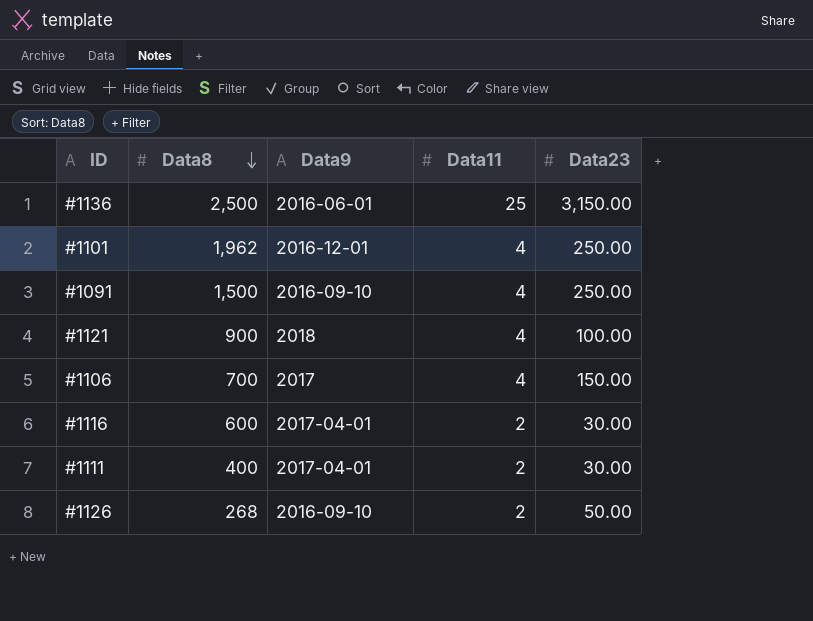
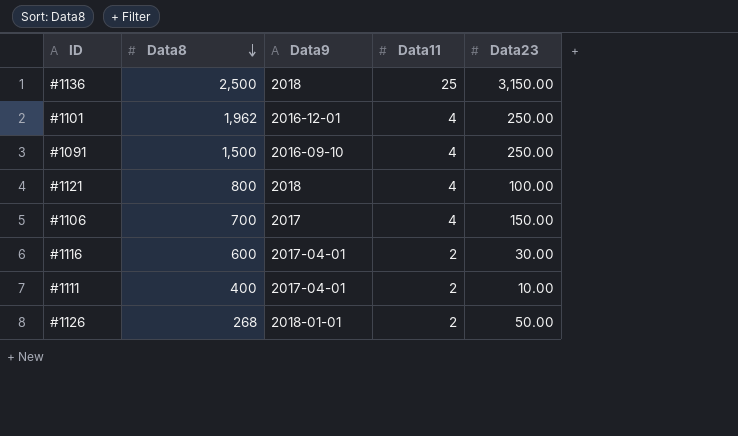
#1136 | Data9: 2016-06-01 -> 2018
#1121 | Data8: 900 -> 800
#1111 | Data23: 30.00 -> 10.00
#1126 | Data9: 2016-09-10 -> 2018-01-01

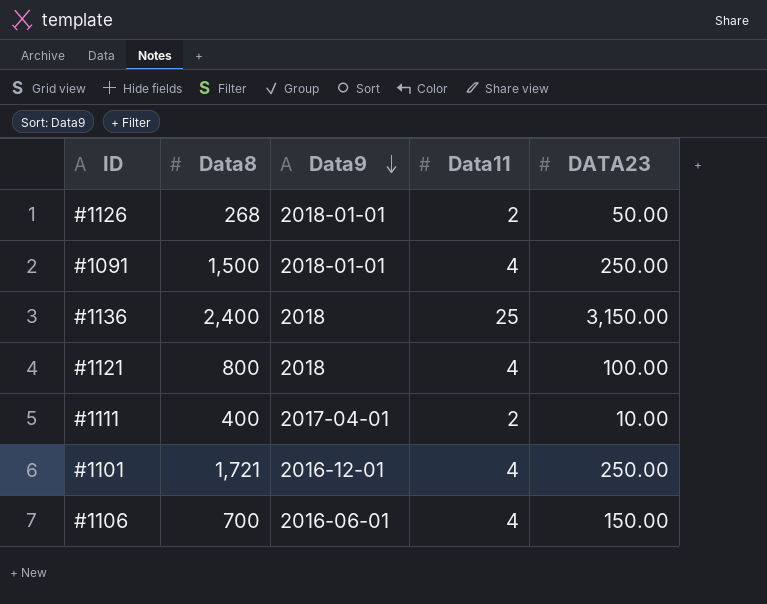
row order: Data8 descending -> Data9 descending
column name: Data23 -> DATA23
row #1116: 600 | 2017-04-01 | 2 | 30.00 -> none
#1091 | Data9: 2016-09-10 -> 2018-01-01
#1136 | Data8: 2,500 -> 2,400
#1101 | Data8: 1,962 -> 1,721
#1106 | Data9: 2017 -> 2016-06-01

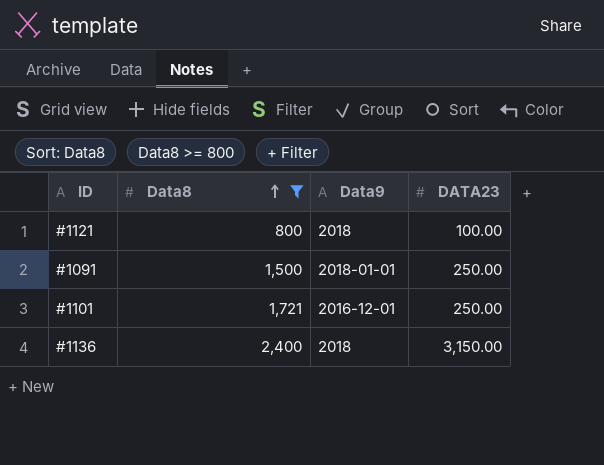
filter: none -> Data8 >= 800
row order: Data9 descending -> Data8 ascending
column Data11 | position: 4 -> none

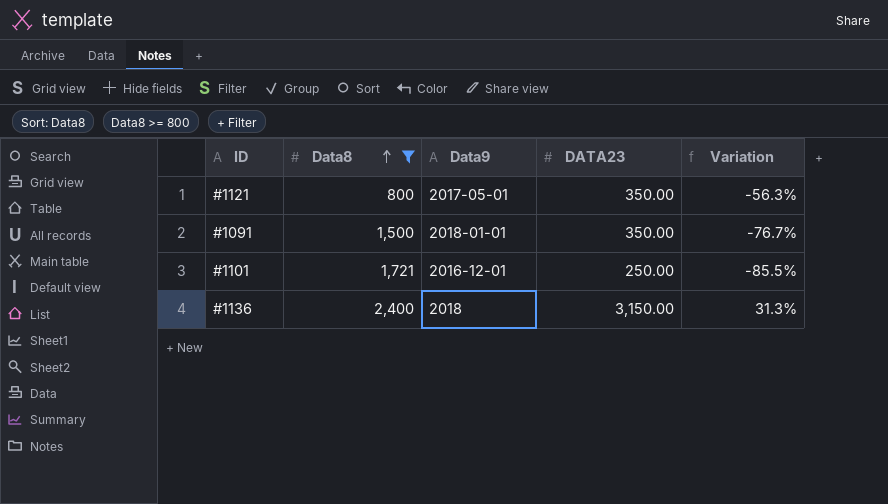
column Variation | formula: none -> ([DATA23] - [Data8]) / [Data8]
#1121 | Data9: 2018 -> 2017-05-01
#1121 | DATA23: 100.00 -> 350.00
#1091 | DATA23: 250.00 -> 350.00

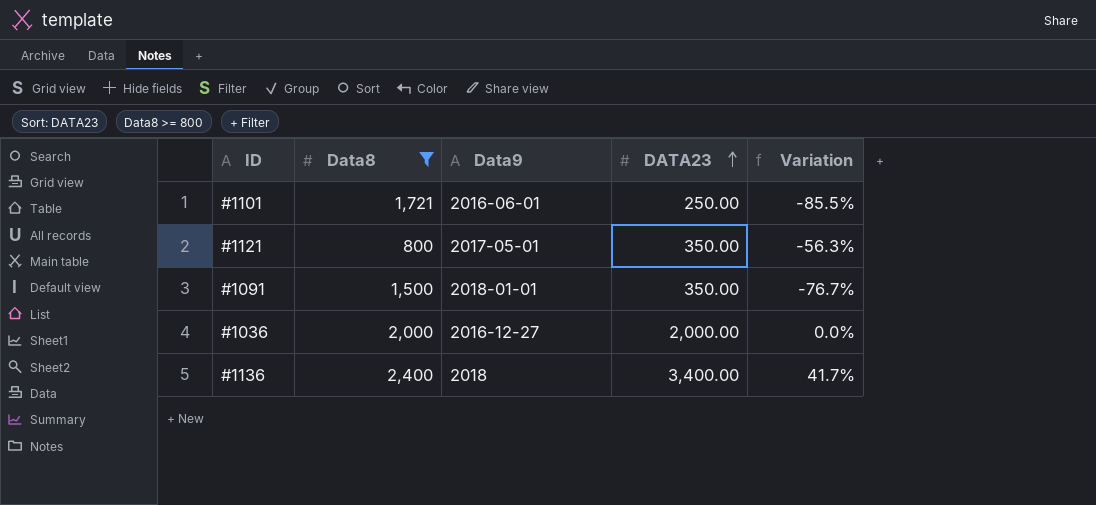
row order: Data8 ascending -> DATA23 ascending
#1101 | Data9: 2016-12-01 -> 2016-06-01
row #1036: none -> 2,000 | 2016-12-27 | 2,000.00 | 0.0%
#1136 | DATA23: 3,150.00 -> 3,400.00
#1136 | Variation: 31.3% -> 41.7%

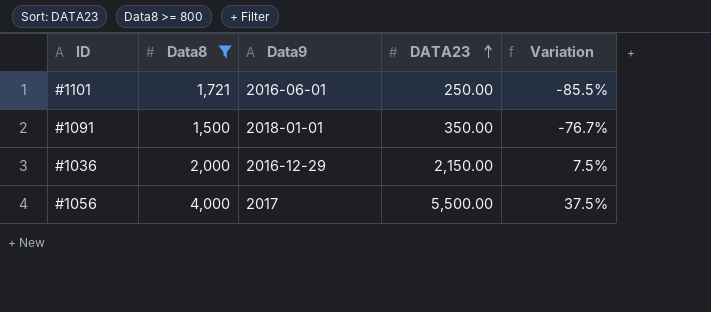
row #1121: 800 | 2017-05-01 | 350.00 | -56.3% -> none
row #1136: 2,400 | 2018 | 3,400.00 | 41.7% -> none
#1036 | Data9: 2016-12-27 -> 2016-12-29
#1036 | DATA23: 2,000.00 -> 2,150.00
#1036 | Variation: 0.0% -> 7.5%
row #1056: none -> 4,000 | 2017 | 5,500.00 | 37.5%

